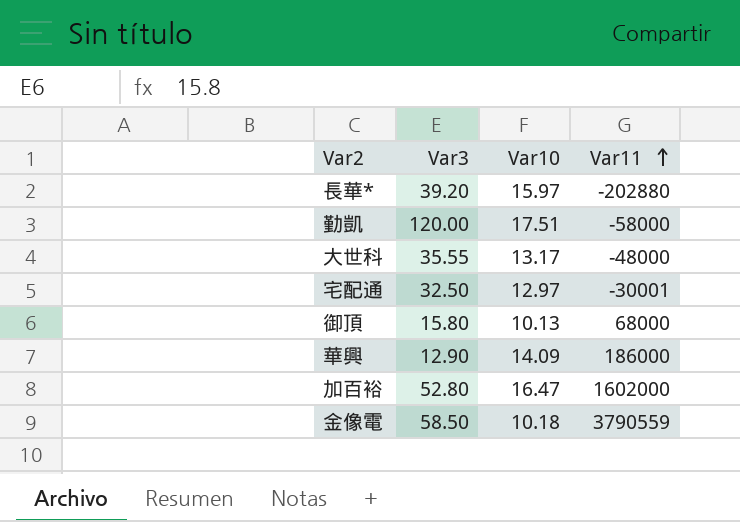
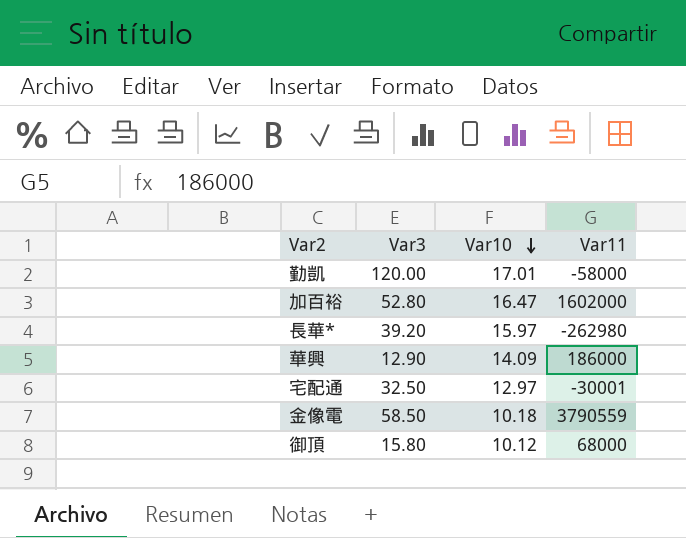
row order: Var11 ascending -> Var10 descending
row 大世科: 35.55 | 13.17 | -48000 -> none
勤凱 | Var10: 17.51 -> 17.01
長華* | Var11: -202880 -> -262980
御頂 | Var10: 10.13 -> 10.12

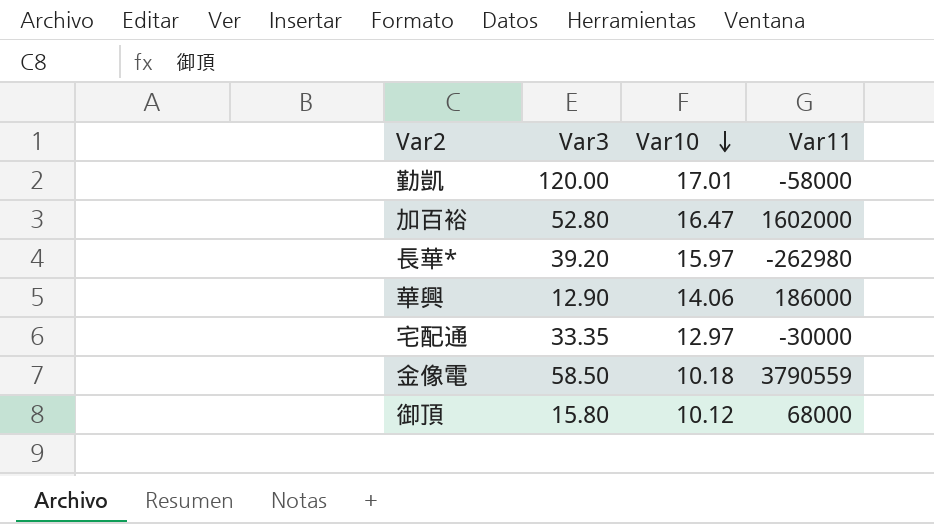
華興 | Var10: 14.09 -> 14.06
宅配通 | Var3: 32.50 -> 33.35
宅配通 | Var11: -30001 -> -30000

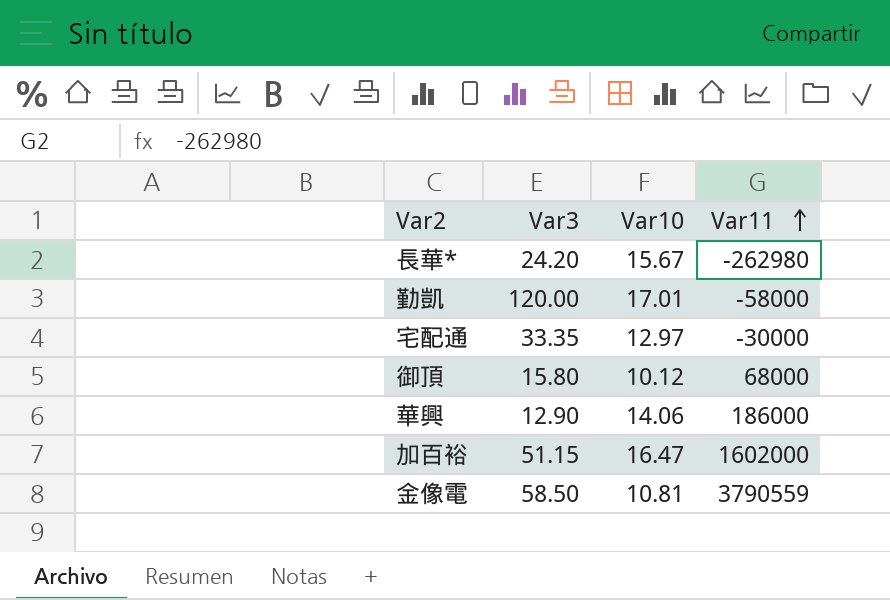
row order: Var10 descending -> Var11 ascending
長華* | Var3: 39.20 -> 24.20
長華* | Var10: 15.97 -> 15.67
加百裕 | Var3: 52.80 -> 51.15
金像電 | Var10: 10.18 -> 10.81

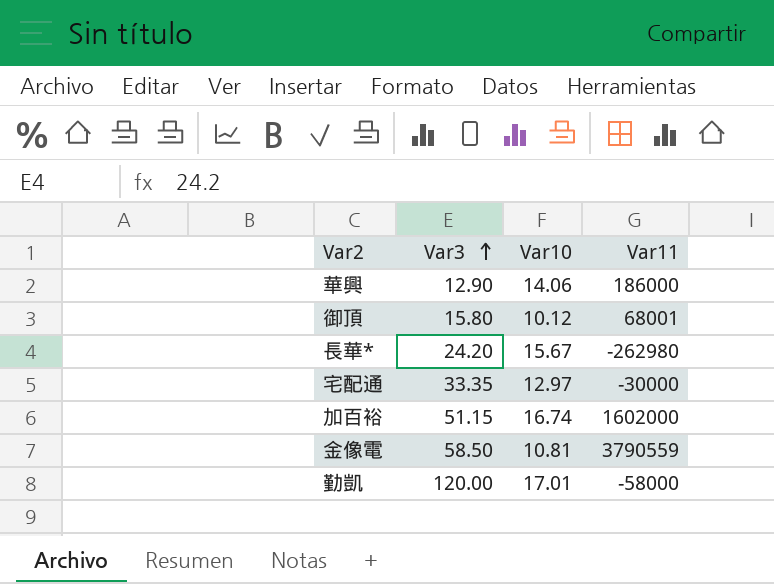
row order: Var11 ascending -> Var3 ascending
御頂 | Var11: 68000 -> 68001
加百裕 | Var10: 16.47 -> 16.74

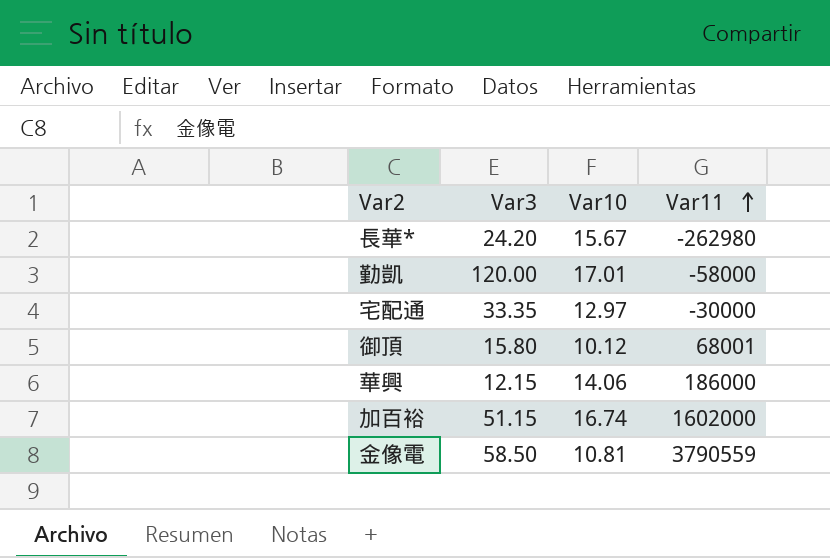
row order: Var3 ascending -> Var11 ascending
華興 | Var3: 12.90 -> 12.15

